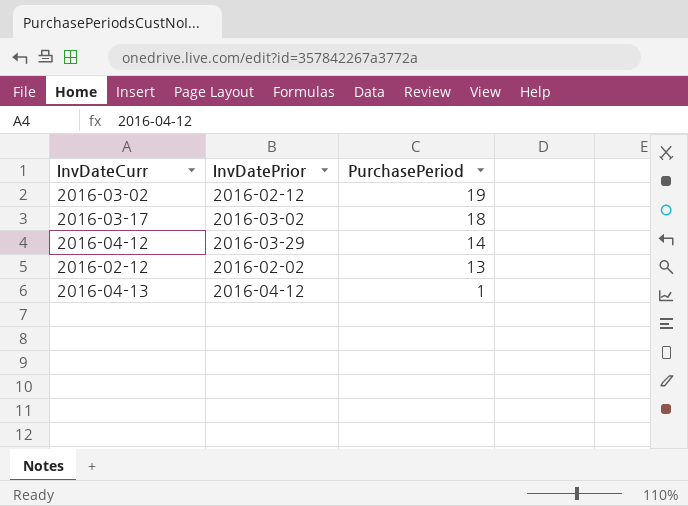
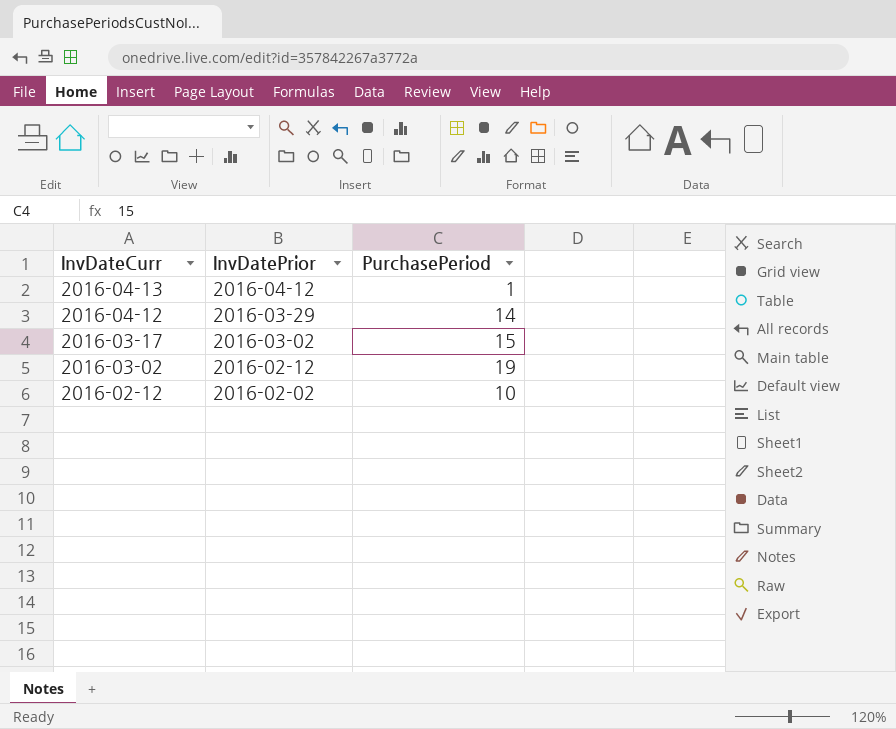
row order: PurchasePeriod descending -> InvDateCurr descending
2016-03-17 | PurchasePeriod: 18 -> 15
2016-02-12 | PurchasePeriod: 13 -> 10

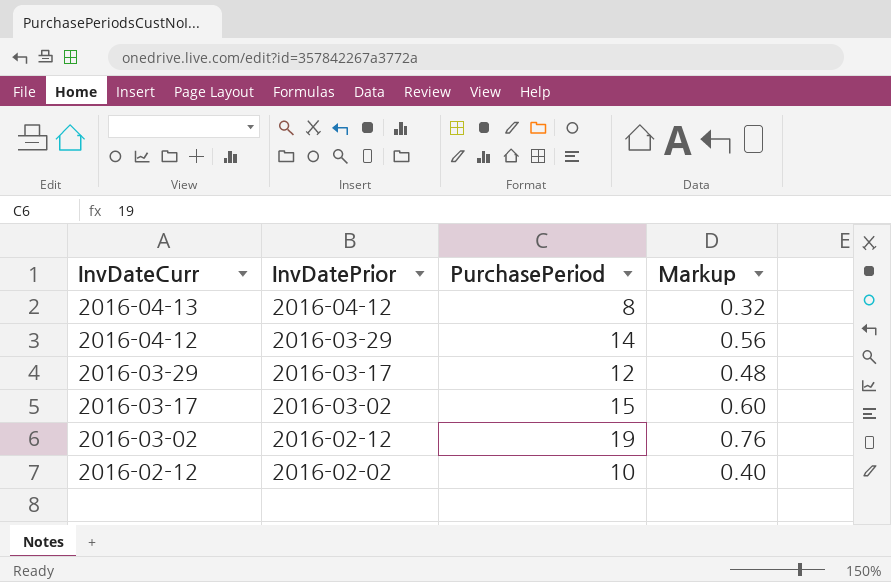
column Markup | formula: none -> [PurchasePeriod] * 0.04
2016-04-13 | PurchasePeriod: 1 -> 8
row 2016-03-29: none -> 2016-03-17 | 12 | 0.48

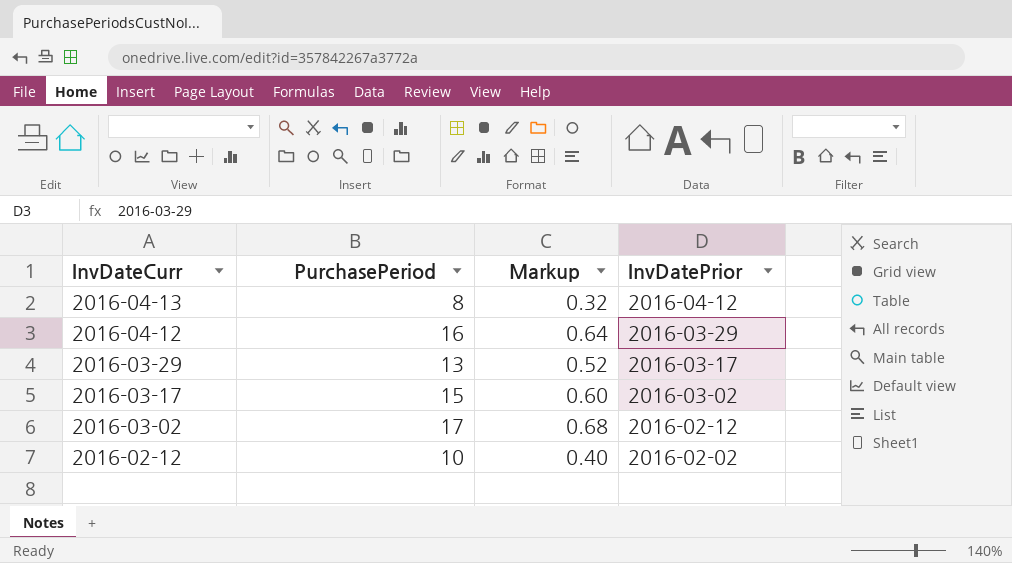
column InvDatePrior | position: 2 -> 4
2016-04-12 | PurchasePeriod: 14 -> 16
2016-04-12 | Markup: 0.56 -> 0.64
2016-03-29 | PurchasePeriod: 12 -> 13
2016-03-29 | Markup: 0.48 -> 0.52
2016-03-02 | PurchasePeriod: 19 -> 17
2016-03-02 | Markup: 0.76 -> 0.68

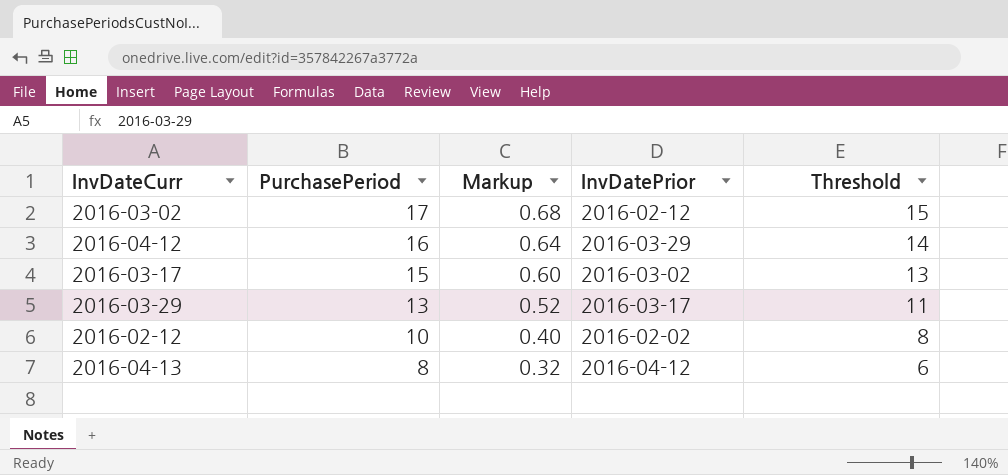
row order: InvDateCurr descending -> PurchasePeriod descending
column Threshold | formula: none -> [PurchasePeriod] - 2

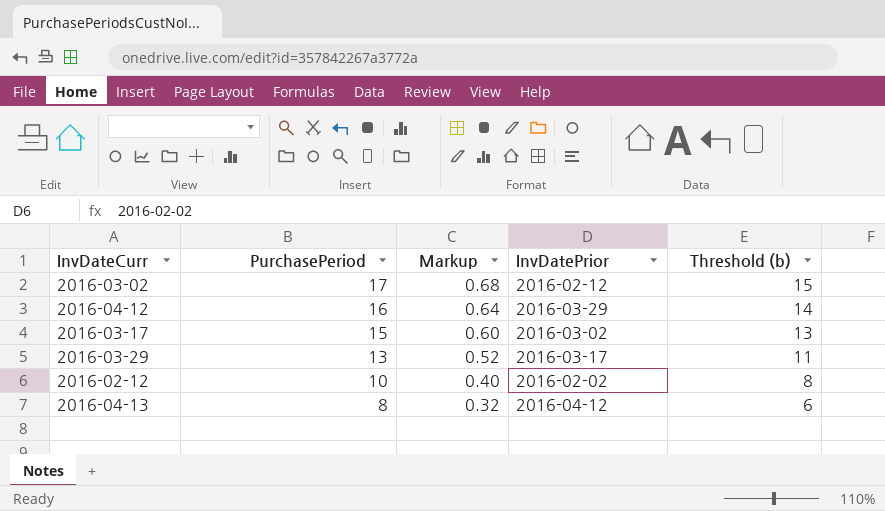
column name: Threshold -> Threshold (b)

